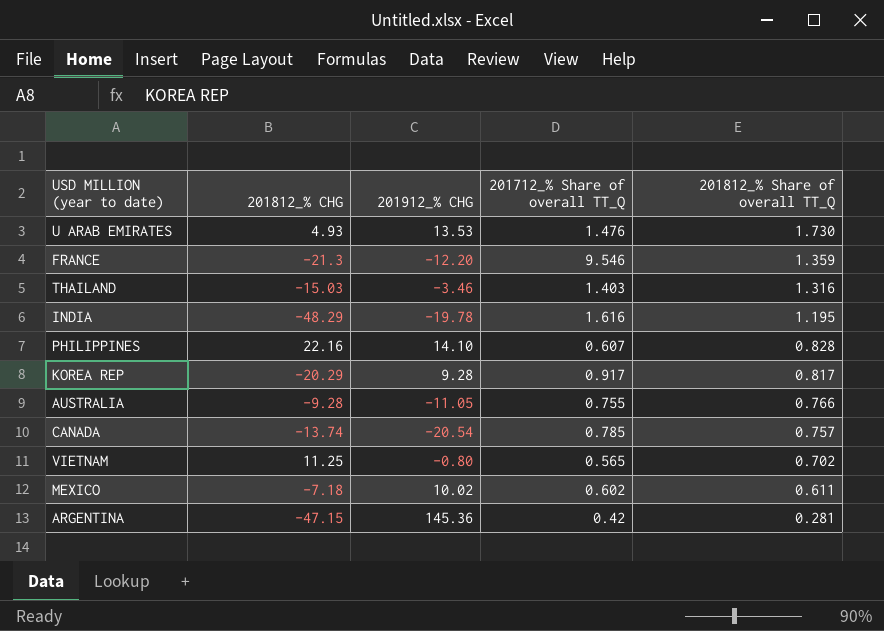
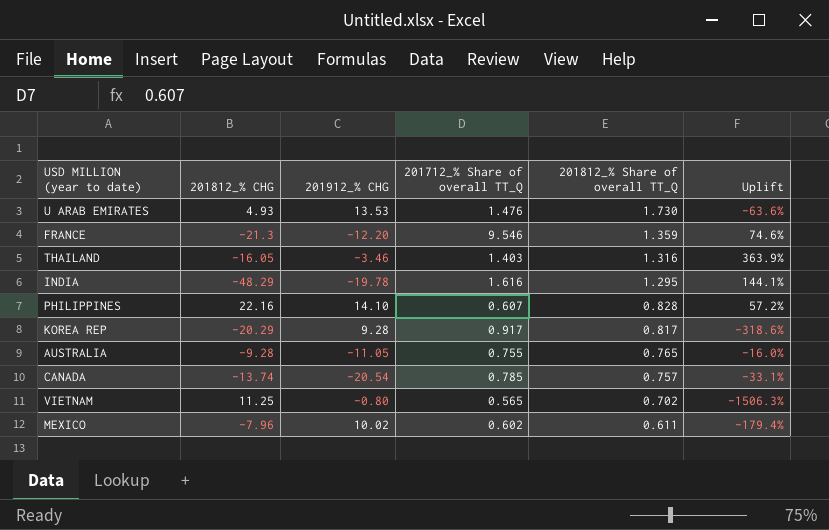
column Uplift | formula: none -> ([201812_% CHG] - [201912_% CHG]) / [201912_% CHG]
row ARGENTINA: -47.15 | 145.36 | 0.42 | 0.281 -> none
THAILAND | 201812_% CHG: -15.03 -> -16.05
INDIA | 201812_% Share of overall TT_Q: 1.195 -> 1.295
AUSTRALIA | 201812_% Share of overall TT_Q: 0.766 -> 0.765
MEXICO | 201812_% CHG: -7.18 -> -7.96

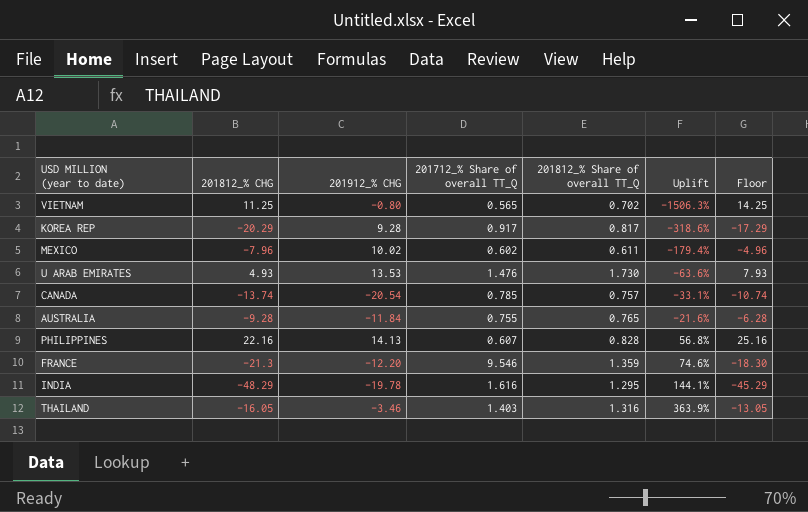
row order: 201812_% Share of overall TT_Q descending -> Uplift ascending
column Floor | formula: none -> [201812_% CHG] + 3
AUSTRALIA | 201912_% CHG: -11.05 -> -11.84
AUSTRALIA | Uplift: -16.0% -> -21.6%
PHILIPPINES | 201912_% CHG: 14.10 -> 14.13
PHILIPPINES | Uplift: 57.2% -> 56.8%

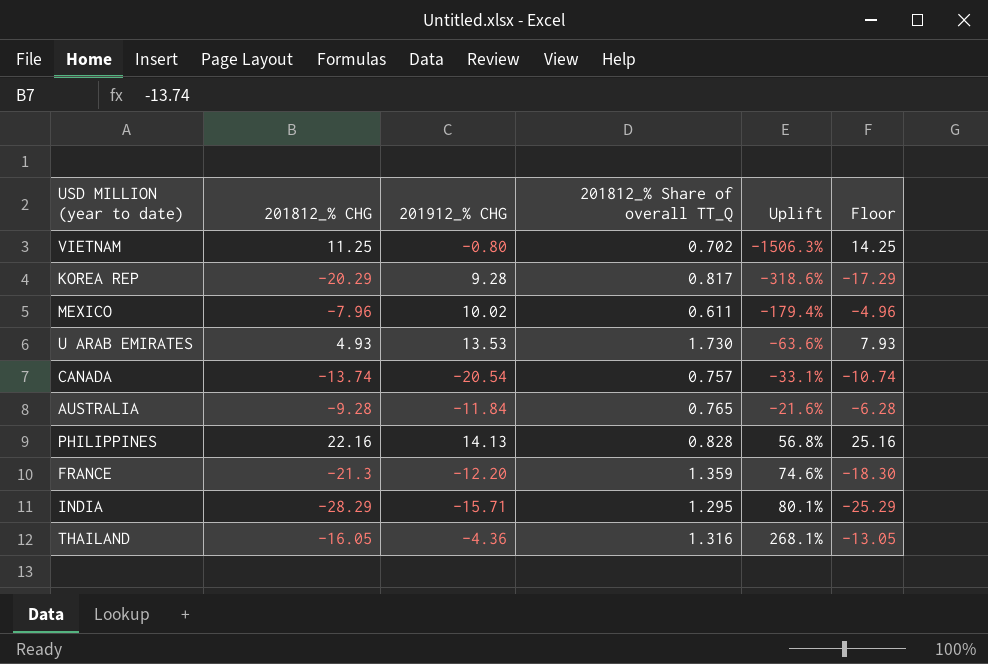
column 201712_% Share of overall TT_Q | position: 4 -> none
INDIA | 201812_% CHG: -48.29 -> -28.29
INDIA | 201912_% CHG: -19.78 -> -15.71
INDIA | Uplift: 144.1% -> 80.1%
INDIA | Floor: -45.29 -> -25.29
THAILAND | 201912_% CHG: -3.46 -> -4.36
THAILAND | Uplift: 363.9% -> 268.1%

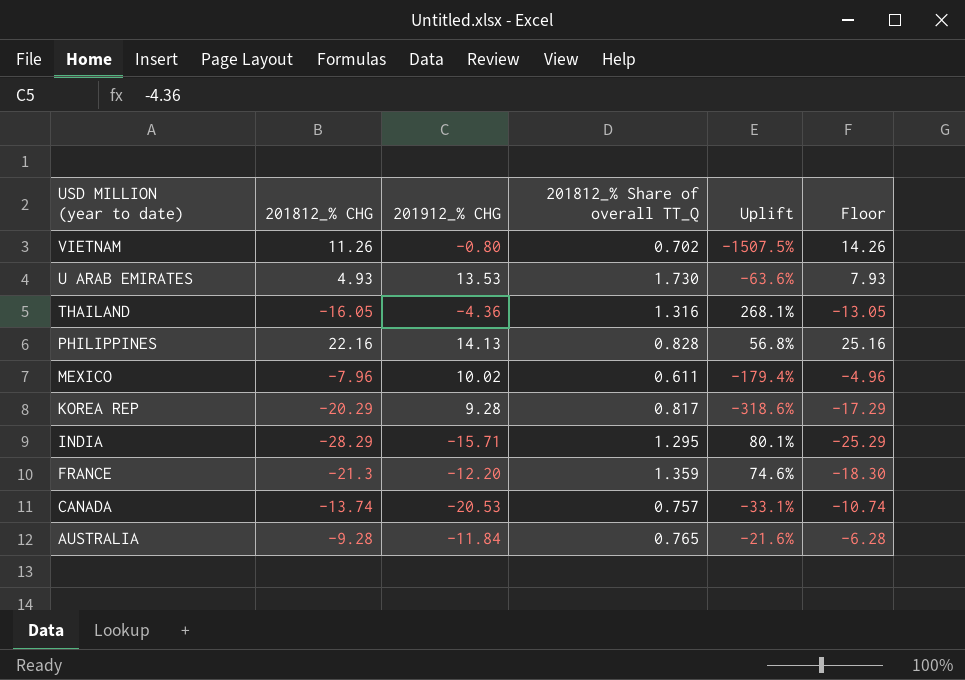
row order: Uplift ascending -> USD MILLION (year to date) descending
VIETNAM | 201812_% CHG: 11.25 -> 11.26
VIETNAM | Uplift: -1506.3% -> -1507.5%
VIETNAM | Floor: 14.25 -> 14.26
CANADA | 201912_% CHG: -20.54 -> -20.53

